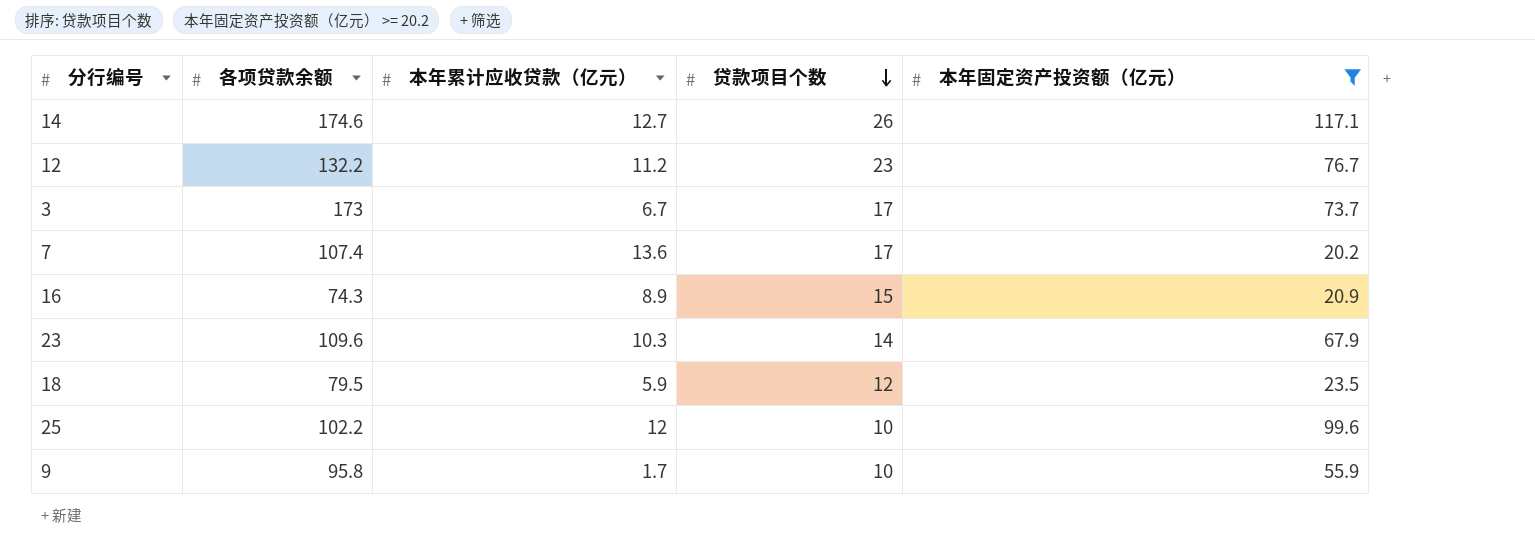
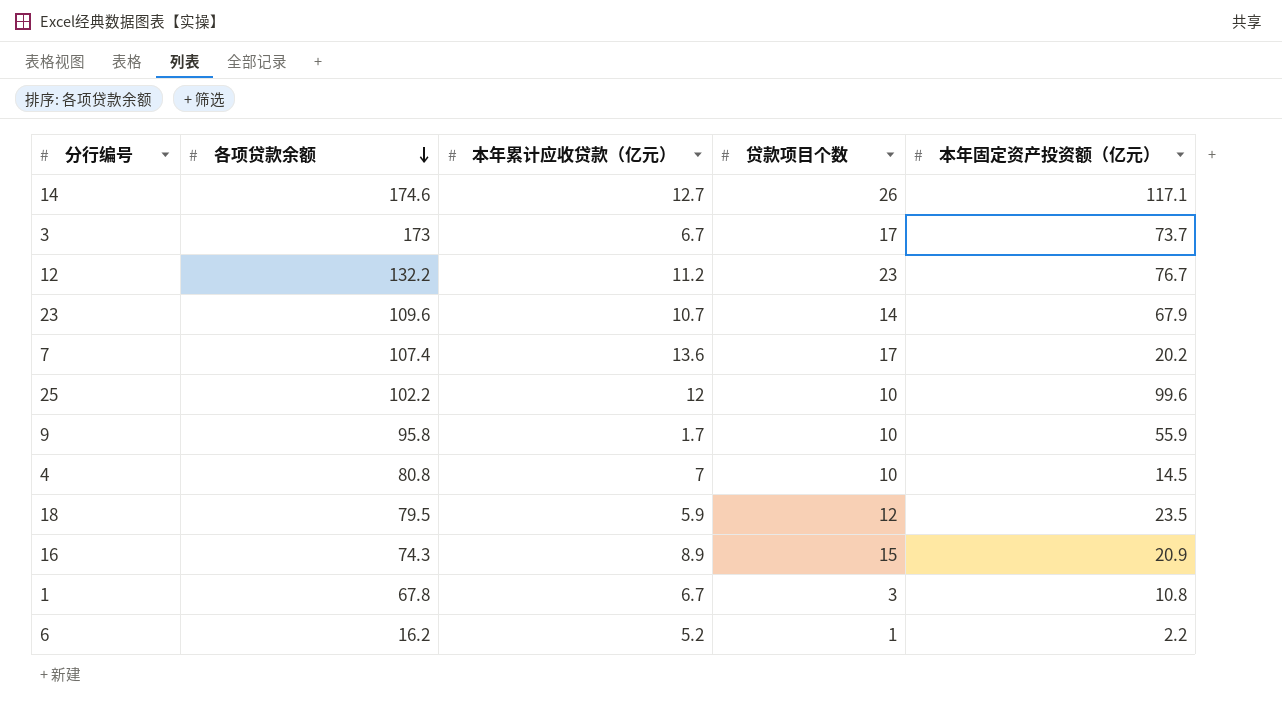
filter: 本年固定资产投资额（亿元） >= 20.2 -> none
row order: 贷款项目个数 descending -> 各项贷款余额 descending
23 | 本年累计应收贷款（亿元）: 10.3 -> 10.7

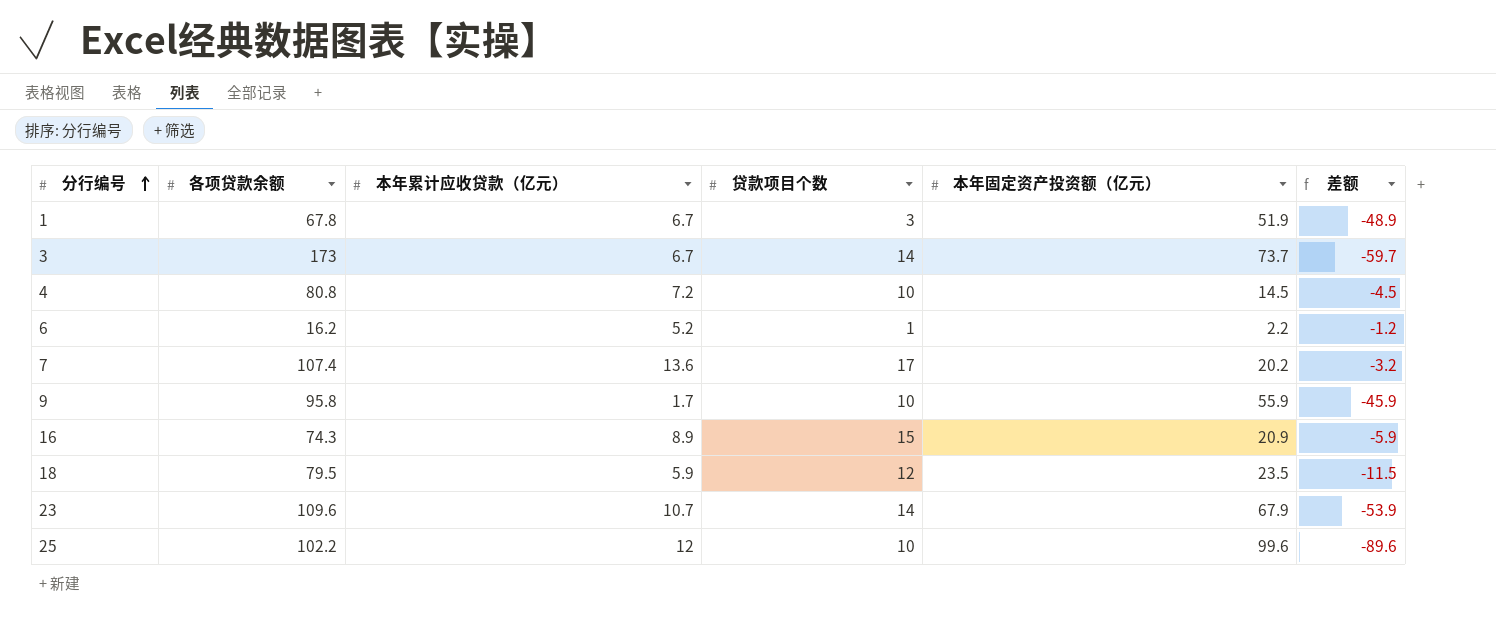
row order: 各项贷款余额 descending -> 分行编号 ascending
column 差额 | formula: none -> [贷款项目个数] - [本年固定资产投资额（亿元）]
row 14: 174.6 | 12.7 | 26 | 117.1 -> none
row 12: 132.2 | 11.2 | 23 | 76.7 -> none
1 | 本年固定资产投资额（亿元）: 10.8 -> 51.9
3 | 贷款项目个数: 17 -> 14
4 | 本年累计应收贷款（亿元）: 7 -> 7.2

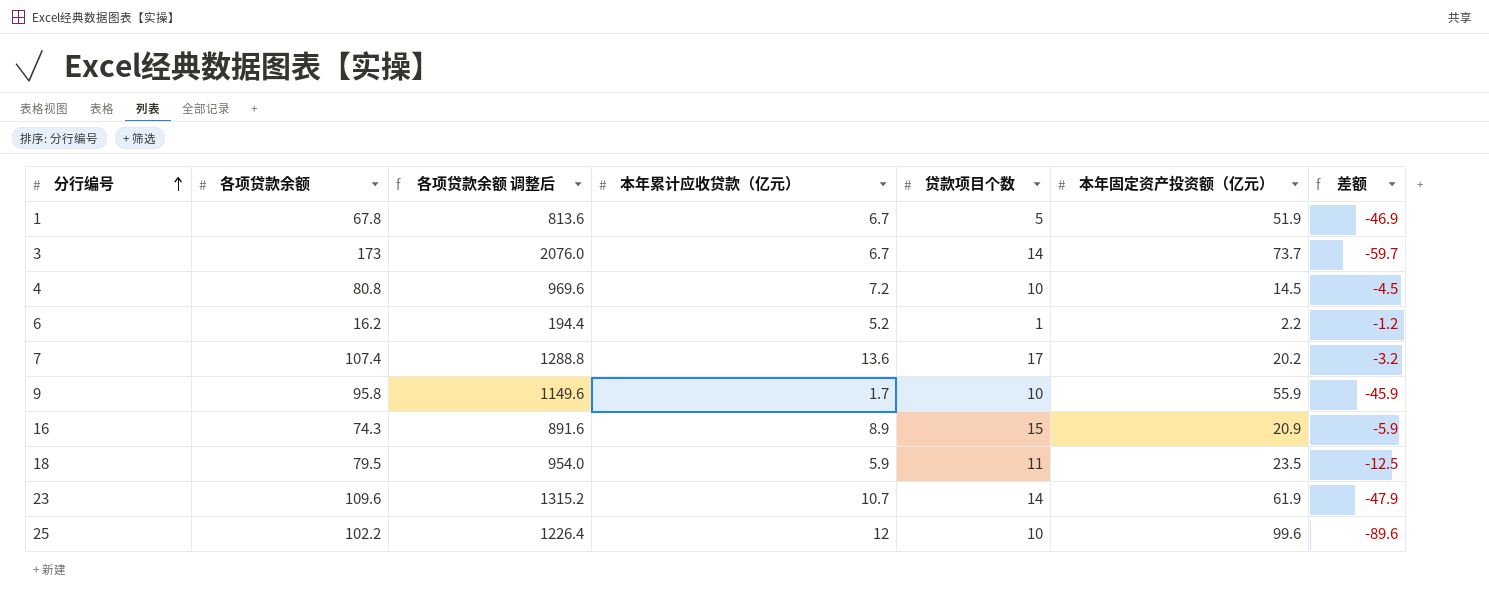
column 各项贷款余额 调整后 | formula: none -> [各项贷款余额] * 12
1 | 贷款项目个数: 3 -> 5
1 | 差额: -48.9 -> -46.9
18 | 贷款项目个数: 12 -> 11
18 | 差额: -11.5 -> -12.5
23 | 本年固定资产投资额（亿元）: 67.9 -> 61.9
23 | 差额: -53.9 -> -47.9

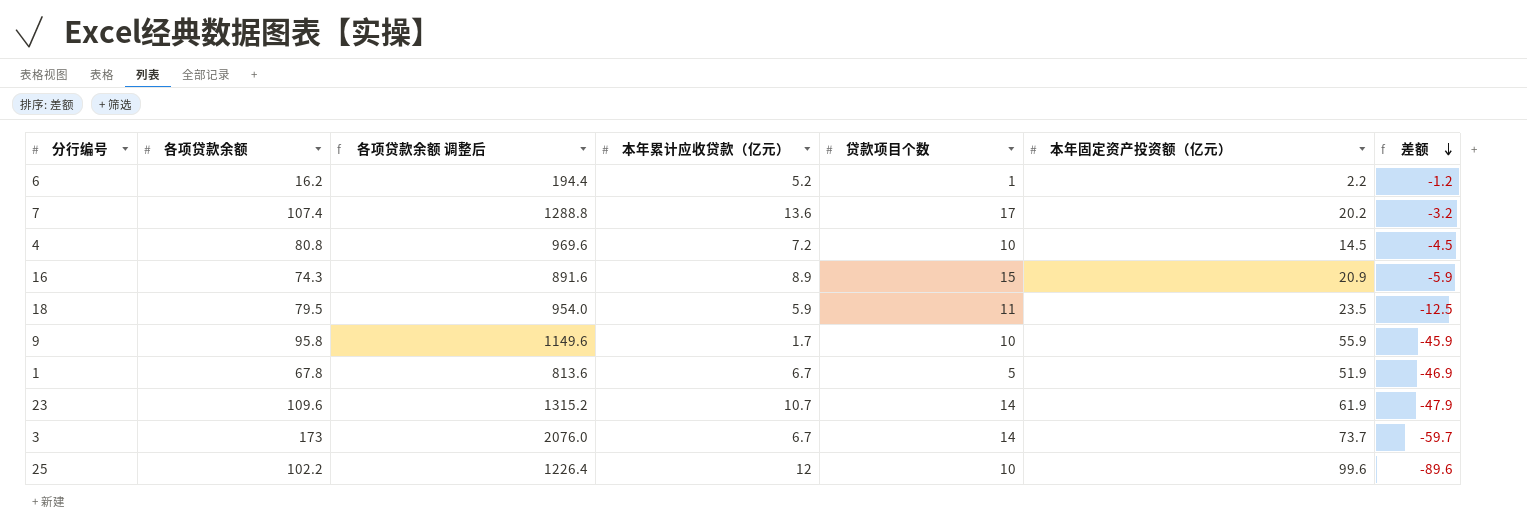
row order: 分行编号 ascending -> 差额 descending

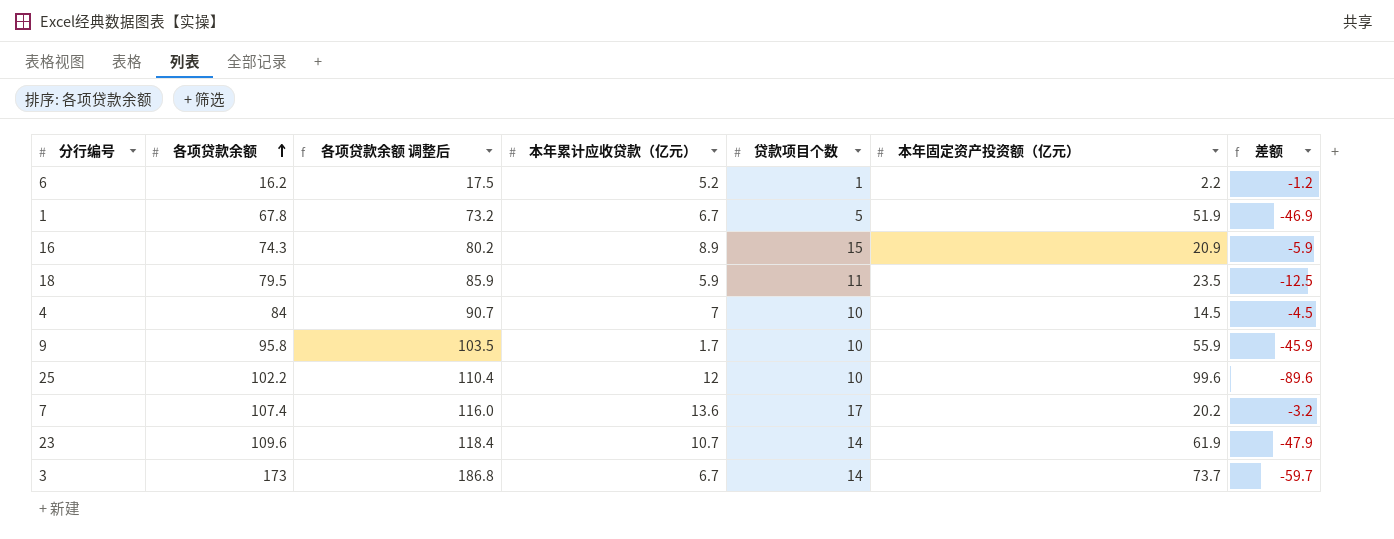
row order: 差额 descending -> 各项贷款余额 ascending
column 各项贷款余额 调整后 | formula: [各项贷款余额] * 12 -> [各项贷款余额] * 1.08
4 | 各项贷款余额: 80.8 -> 84
4 | 本年累计应收贷款（亿元）: 7.2 -> 7

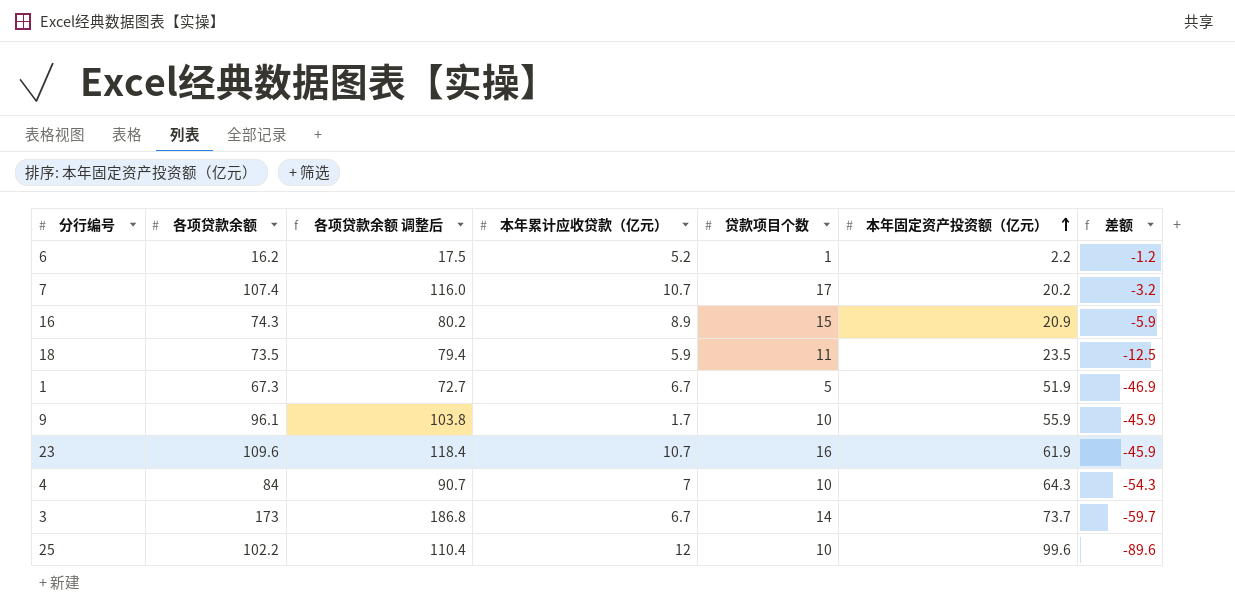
row order: 各项贷款余额 ascending -> 本年固定资产投资额（亿元） ascending
7 | 本年累计应收贷款（亿元）: 13.6 -> 10.7
18 | 各项贷款余额: 79.5 -> 73.5
18 | 各项贷款余额 调整后: 85.9 -> 79.4
1 | 各项贷款余额: 67.8 -> 67.3
1 | 各项贷款余额 调整后: 73.2 -> 72.7
9 | 各项贷款余额: 95.8 -> 96.1
9 | 各项贷款余额 调整后: 103.5 -> 103.8
23 | 贷款项目个数: 14 -> 16
23 | 差额: -47.9 -> -45.9
4 | 本年固定资产投资额（亿元）: 14.5 -> 64.3
4 | 差额: -4.5 -> -54.3

